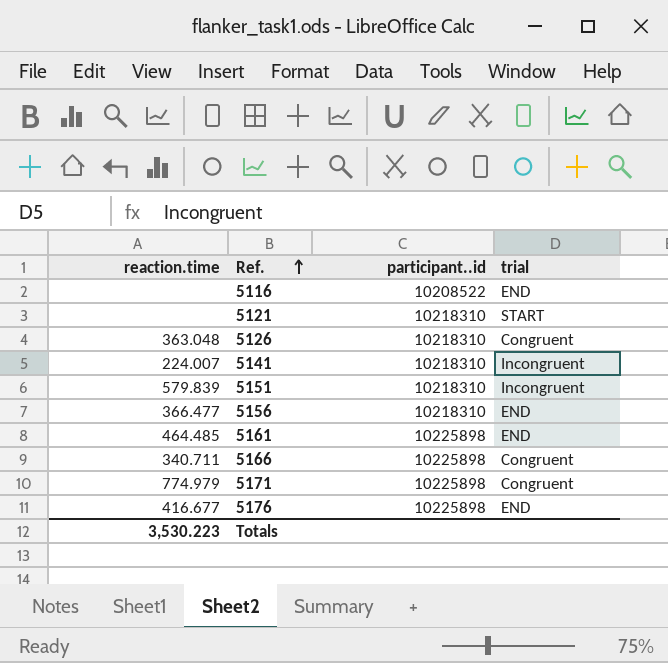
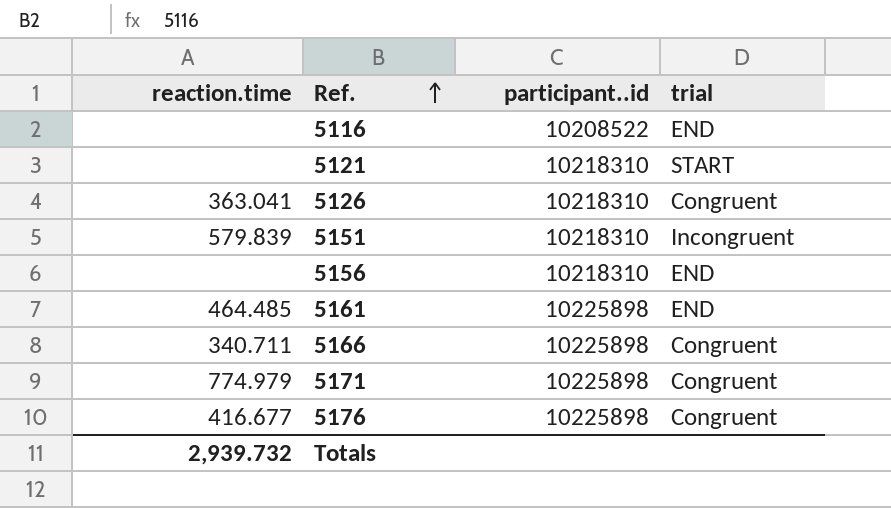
row 5141: 224.007 | 10218310 | Incongruent -> none
5126 | reaction.time: 363.048 -> 363.041
5156 | reaction.time: 366.477 -> none
5176 | trial: END -> Congruent
Totals | reaction.time: 3,530.223 -> 2,939.732

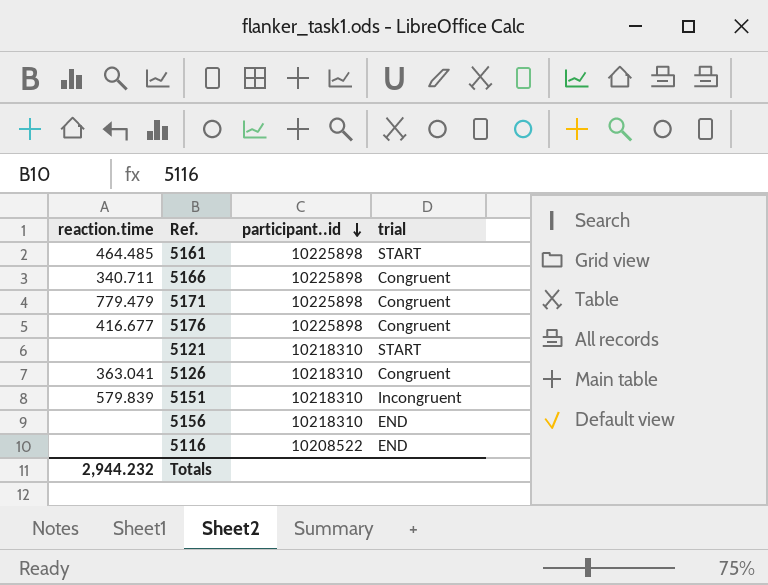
row order: Ref. ascending -> participant..id descending
5161 | trial: END -> START
5171 | reaction.time: 774.979 -> 779.479
Totals | reaction.time: 2,939.732 -> 2,944.232

